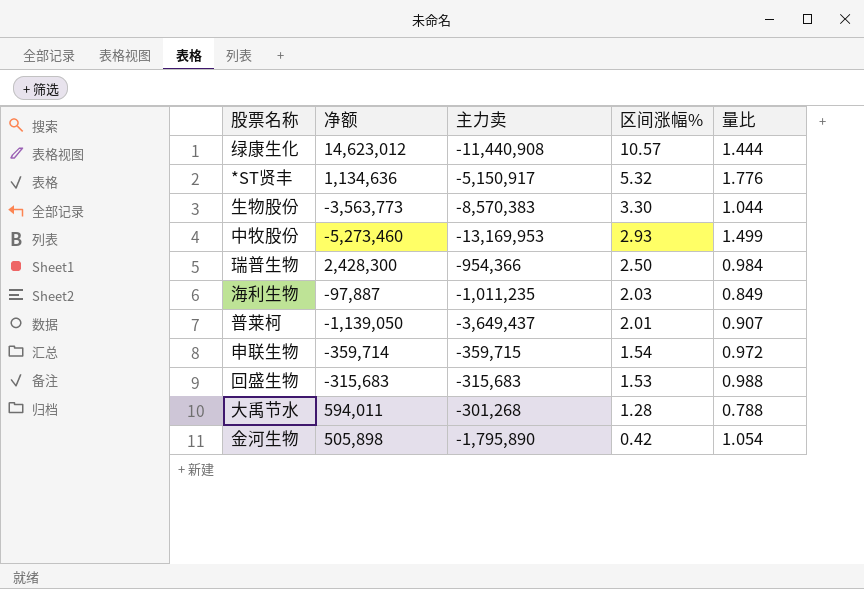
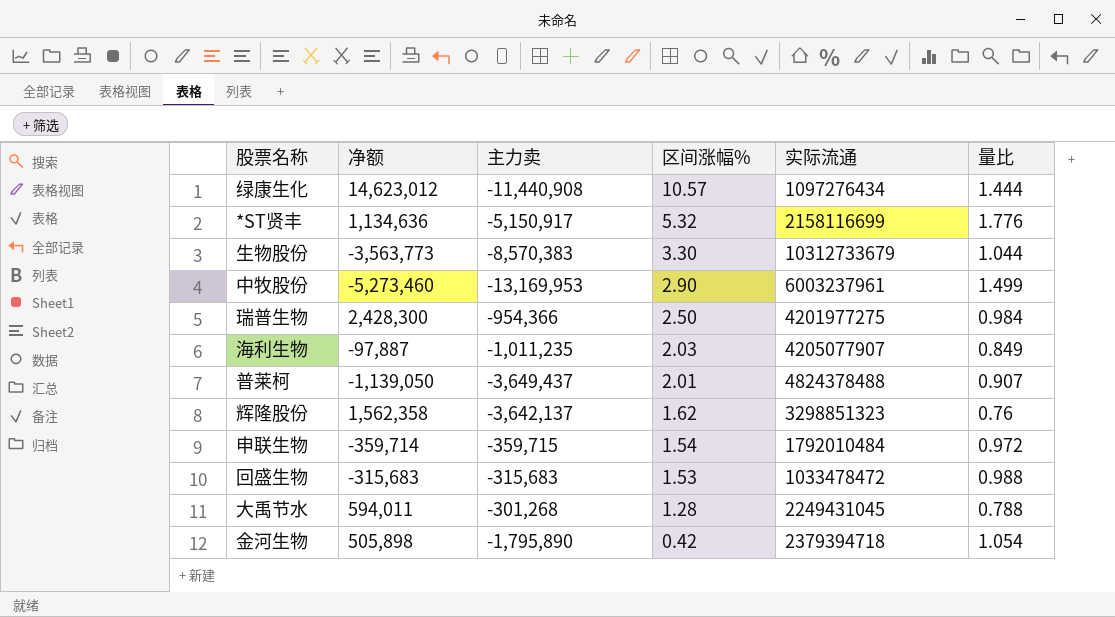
column 实际流通 | position: none -> 5
中牧股份 | 区间涨幅%: 2.93 -> 2.90
row 辉隆股份: none -> 1,562,358 | -3,642,137 | 1.62 | 3298851323 | 0.76

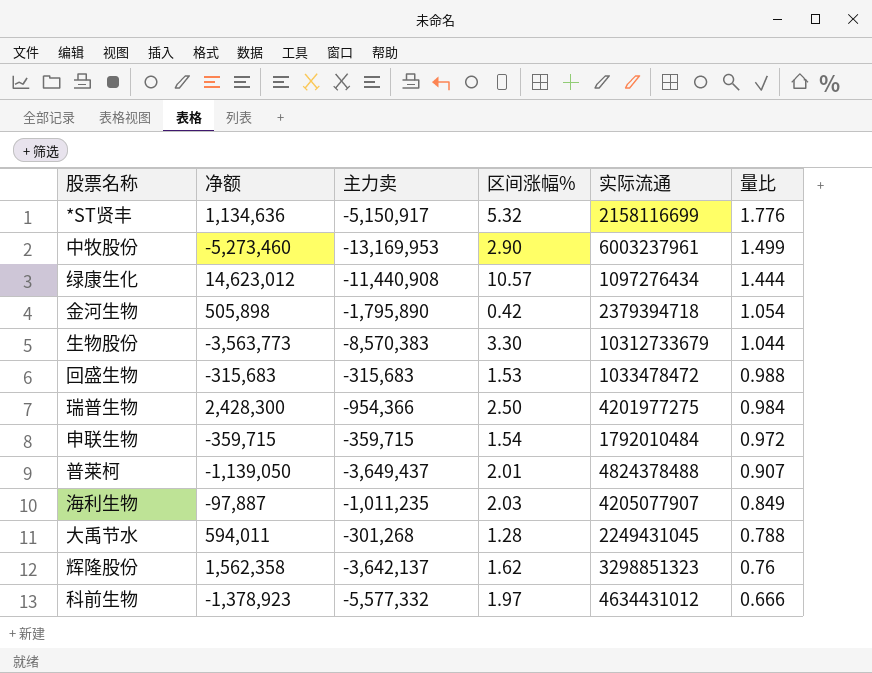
row order: 区间涨幅% descending -> 量比 descending
申联生物 | 净额: -359,714 -> -359,715
row 科前生物: none -> -1,378,923 | -5,577,332 | 1.97 | 4634431012 | 0.666

